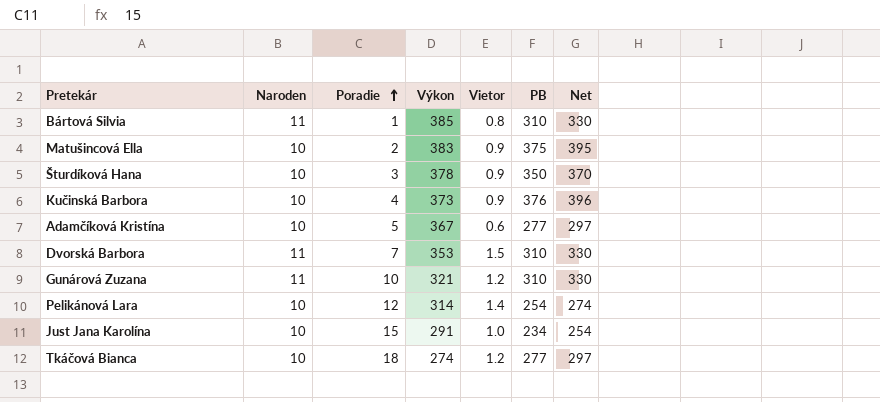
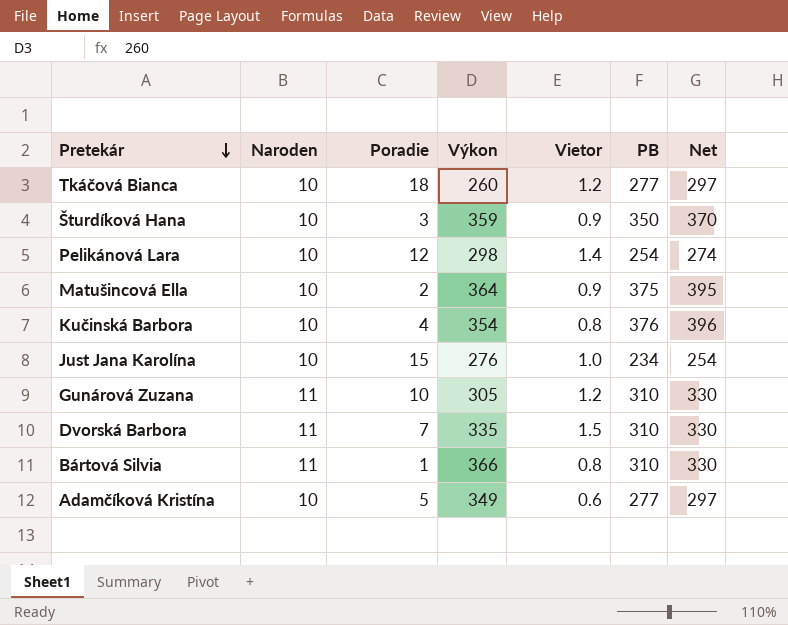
row order: Poradie ascending -> Pretekár descending
Tkáčová Bianca | Výkon: 274 -> 260
Šturdíková Hana | Výkon: 378 -> 359
Pelikánová Lara | Výkon: 314 -> 298
Matušincová Ella | Výkon: 383 -> 364
Kučinská Barbora | Výkon: 373 -> 354
Kučinská Barbora | Vietor: 0.9 -> 0.8
Just Jana Karolína | Výkon: 291 -> 276
Gunárová Zuzana | Výkon: 321 -> 305
Dvorská Barbora | Výkon: 353 -> 335
Bártová Silvia | Výkon: 385 -> 366
Adamčíková Kristína | Výkon: 367 -> 349

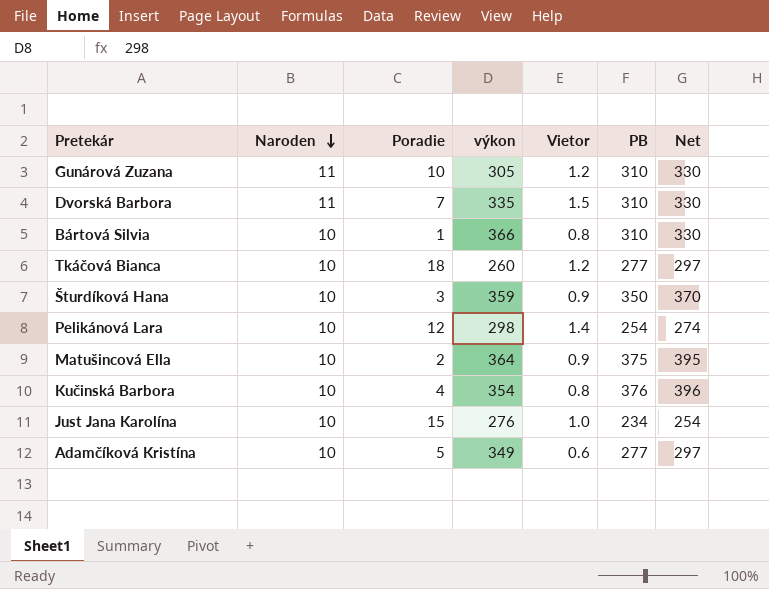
row order: Pretekár descending -> Naroden descending
column name: Výkon -> výkon
Bártová Silvia | Naroden: 11 -> 10

